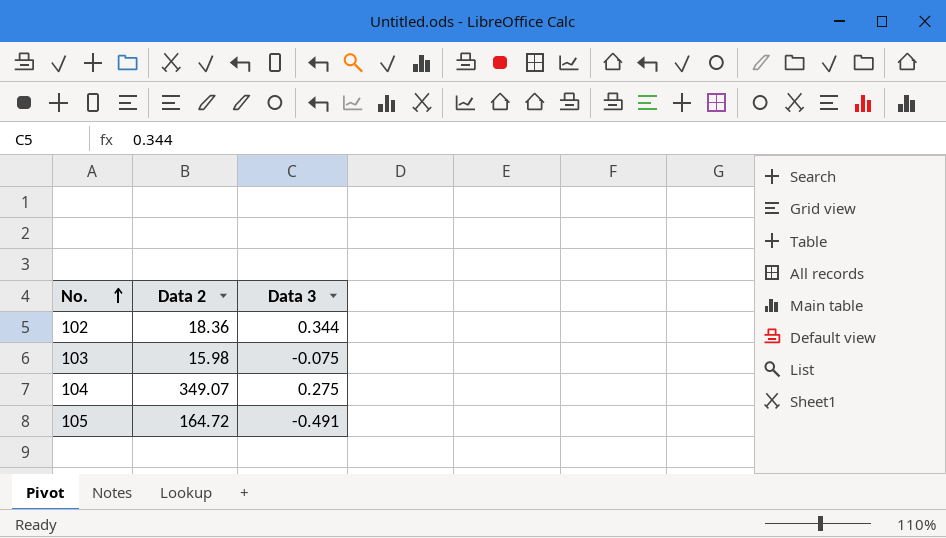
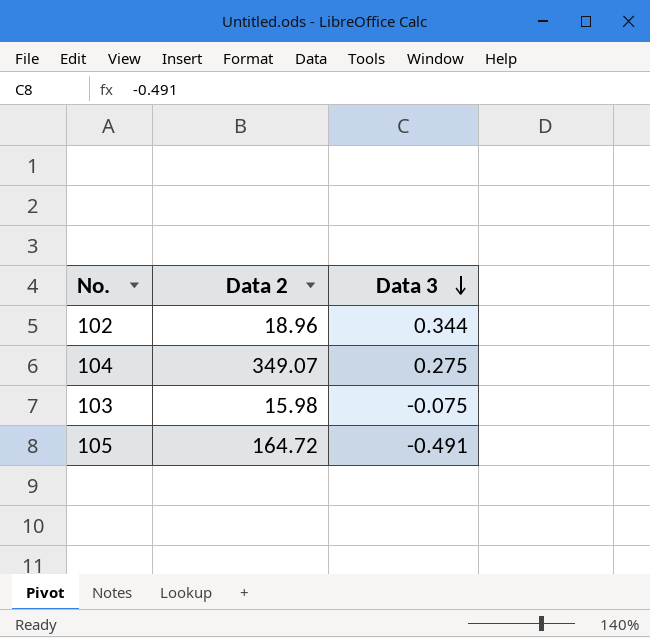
row order: No. ascending -> Data 3 descending
102 | Data 2: 18.36 -> 18.96

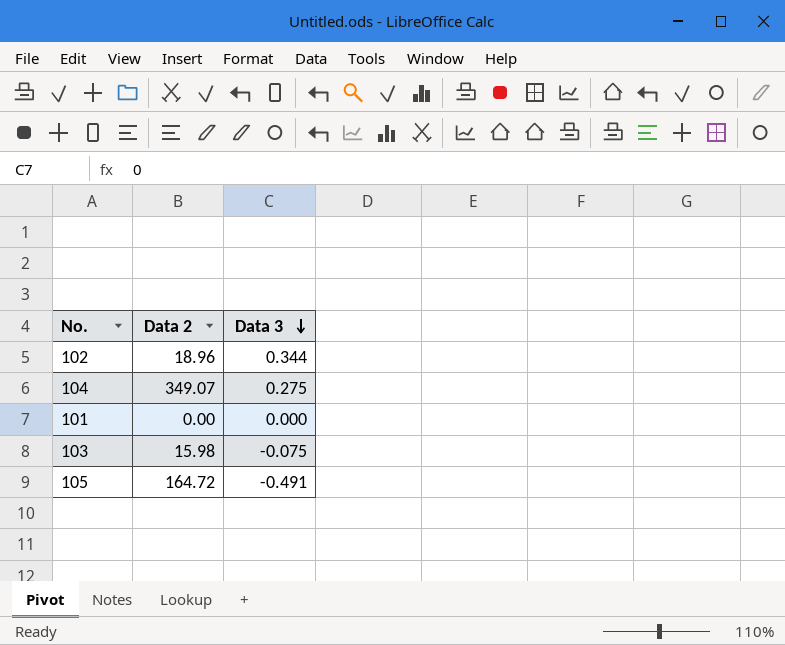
row 101: none -> 0.00 | 0.000

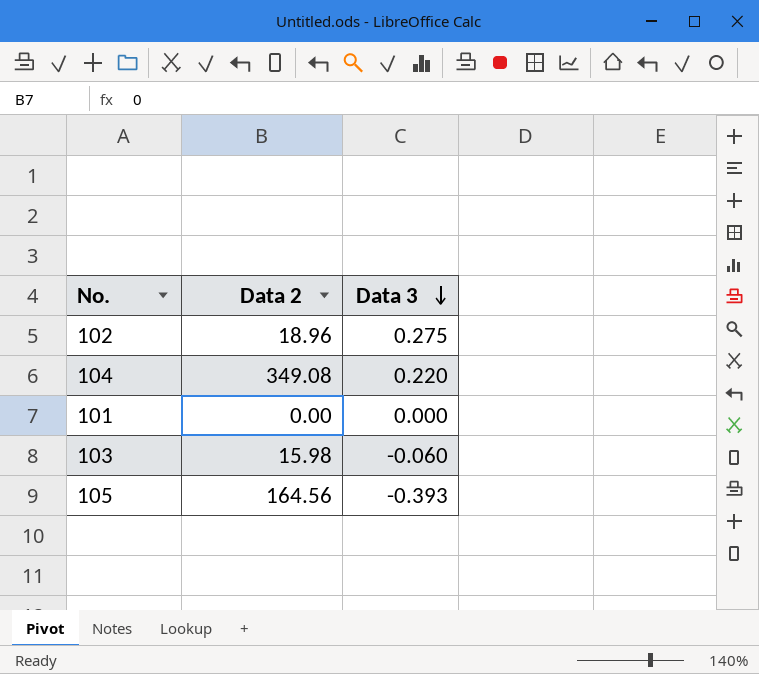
102 | Data 3: 0.344 -> 0.275
104 | Data 2: 349.07 -> 349.08
104 | Data 3: 0.275 -> 0.220
103 | Data 3: -0.075 -> -0.060
105 | Data 2: 164.72 -> 164.56
105 | Data 3: -0.491 -> -0.393

